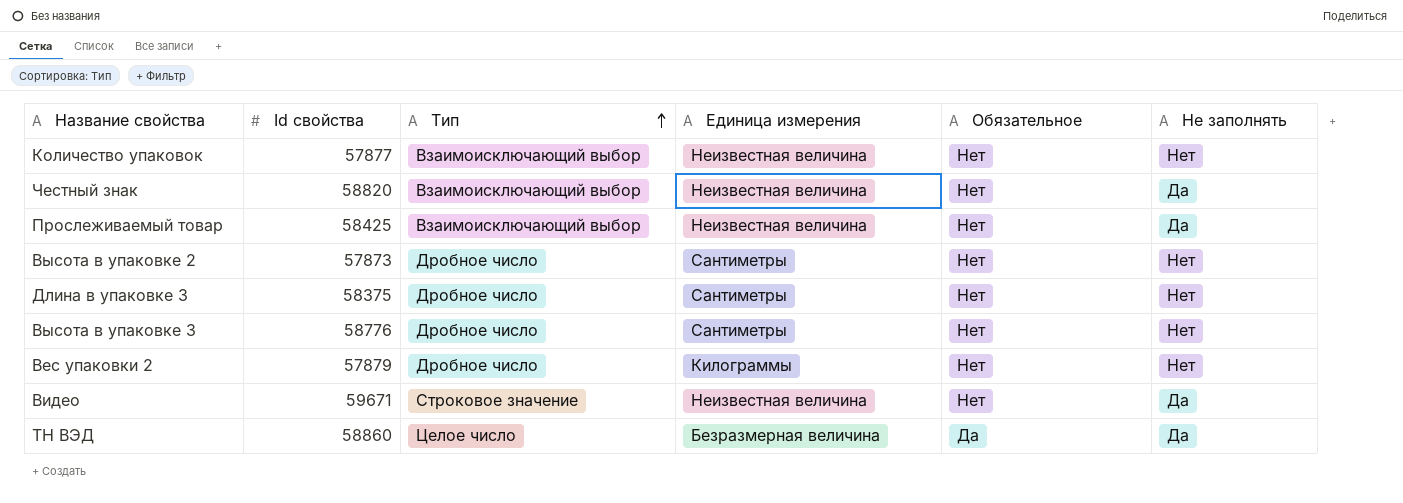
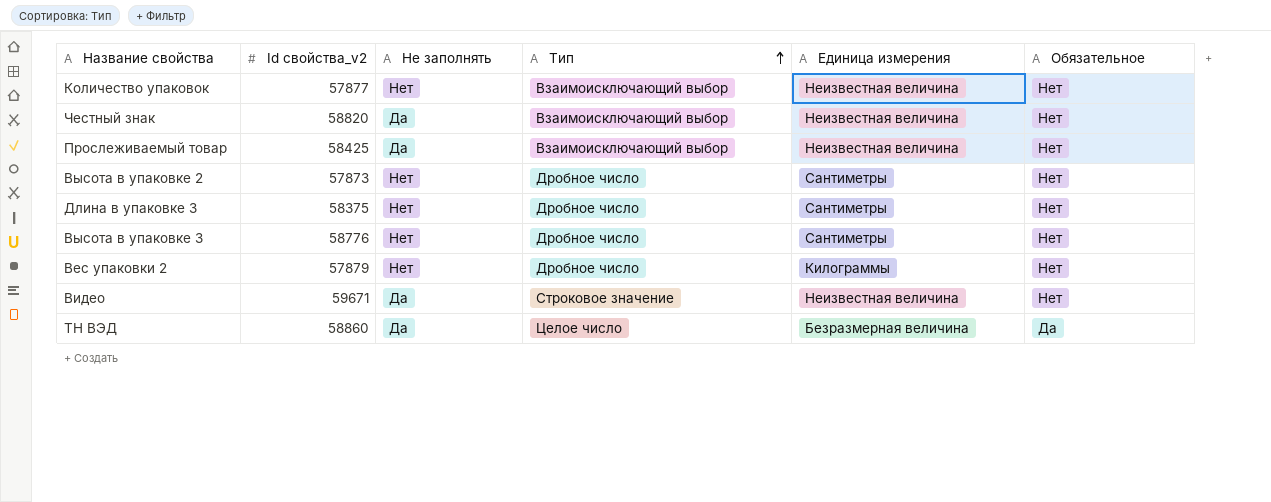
column name: Id свойства -> Id свойства_v2
column Не заполнять | position: 6 -> 3

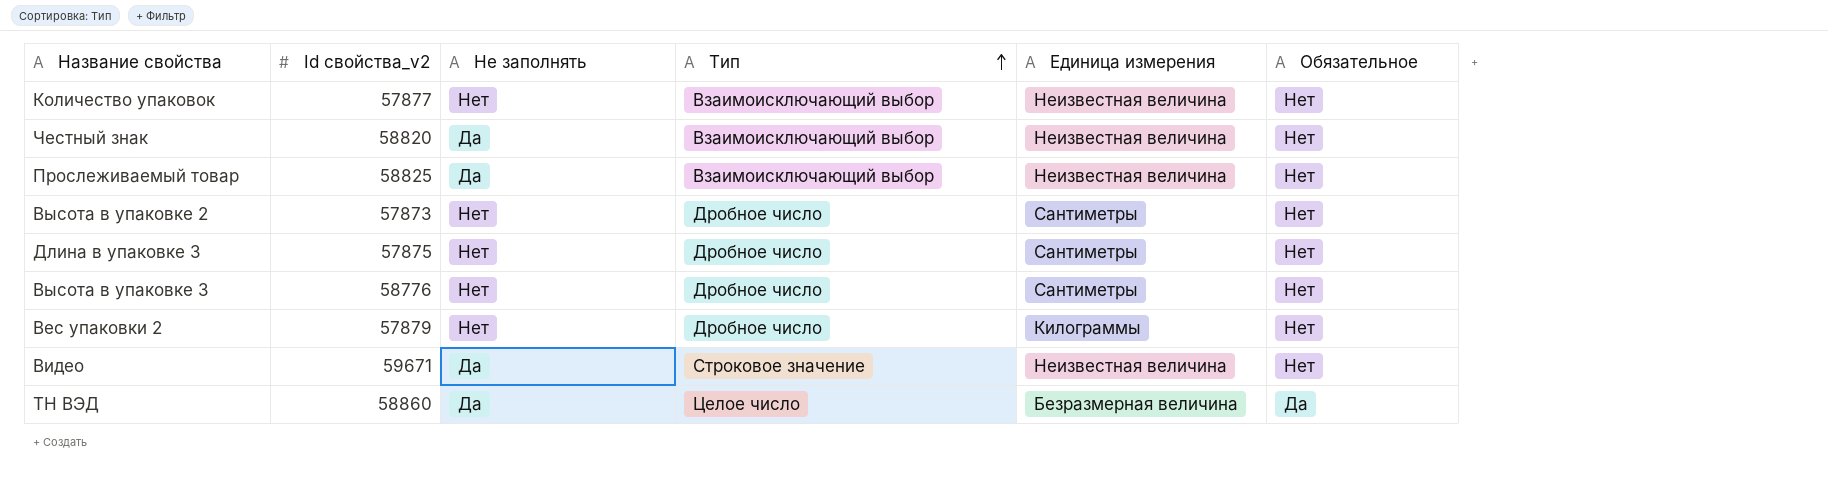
Прослеживаемый товар | Id свойства_v2: 58425 -> 58825
Длина в упаковке 3 | Id свойства_v2: 58375 -> 57875

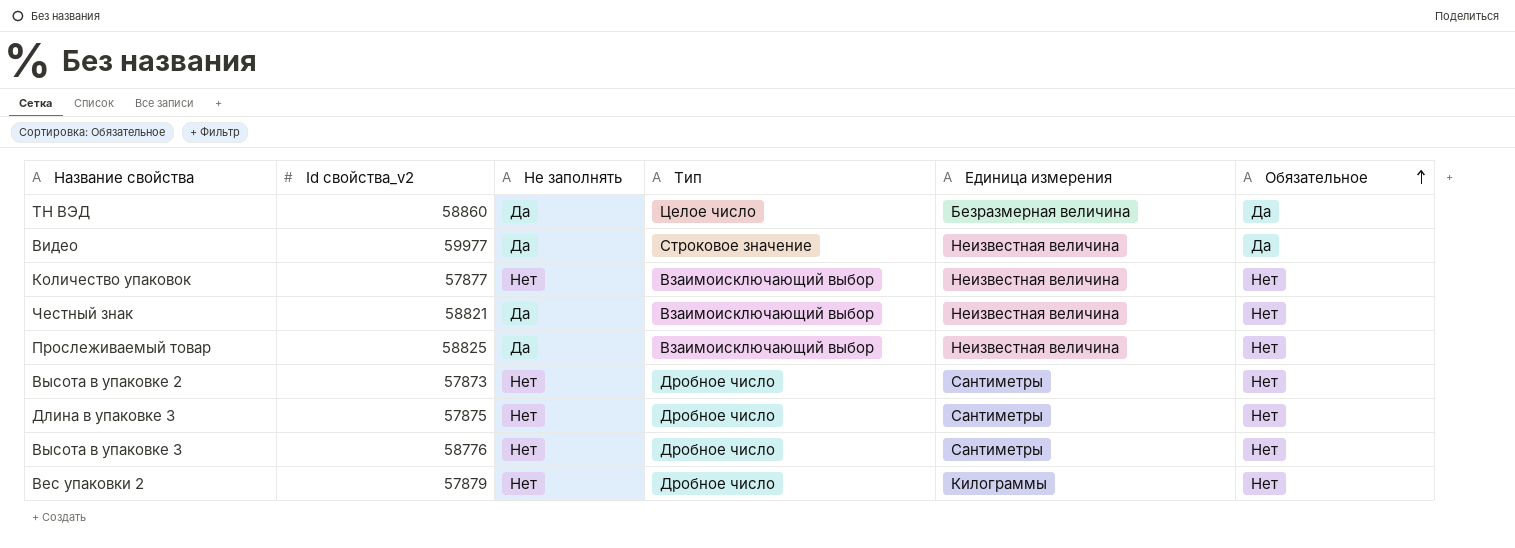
row order: Тип ascending -> Обязательное ascending
Видео | Id свойства_v2: 59671 -> 59977
Видео | Обязательное: Нет -> Да
Честный знак | Id свойства_v2: 58820 -> 58821

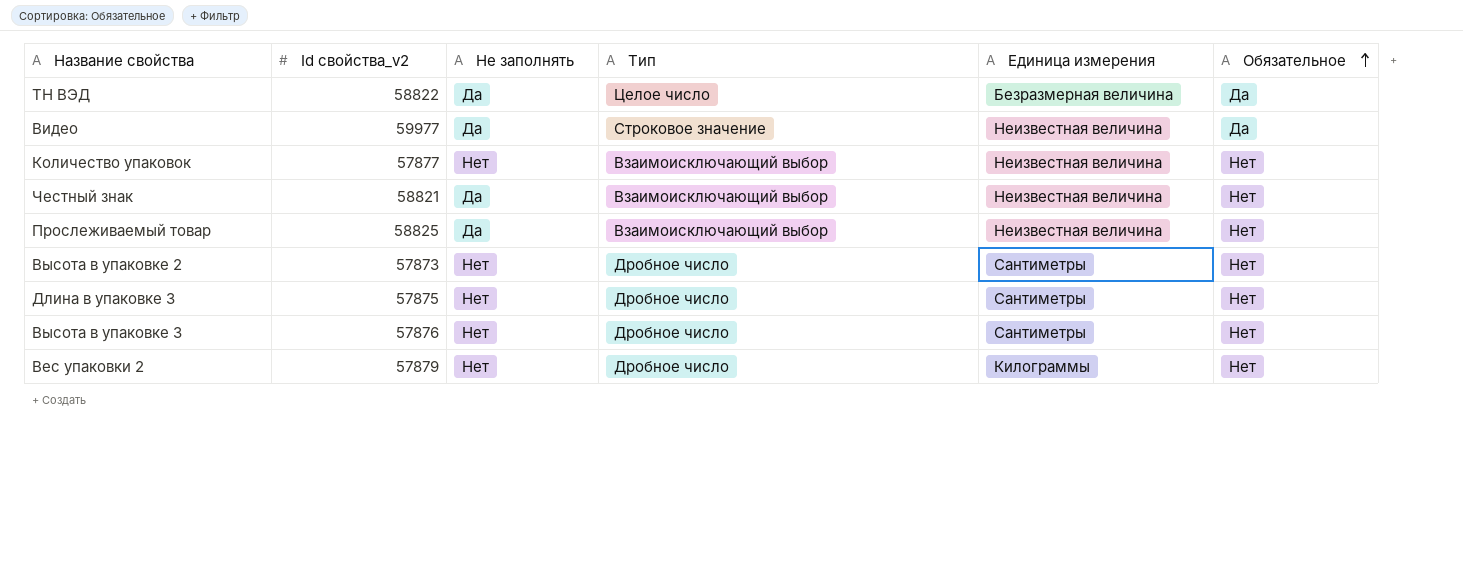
ТН ВЭД | Id свойства_v2: 58860 -> 58822
Высота в упаковке 3 | Id свойства_v2: 58776 -> 57876

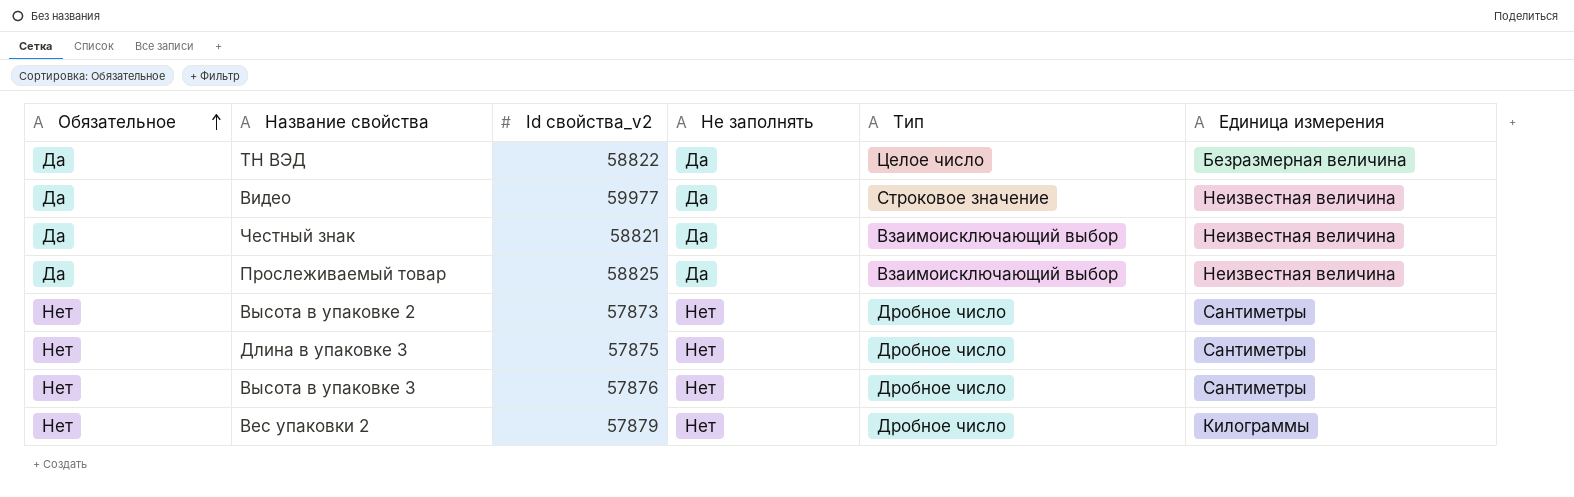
column Обязательное | position: 6 -> 1
row Количество упаковок: 57877 | Нет | Взаимоисключающий выбор | Неизвестная величина | Нет -> none
Честный знак | Обязательное: Нет -> Да
Прослеживаемый товар | Обязательное: Нет -> Да

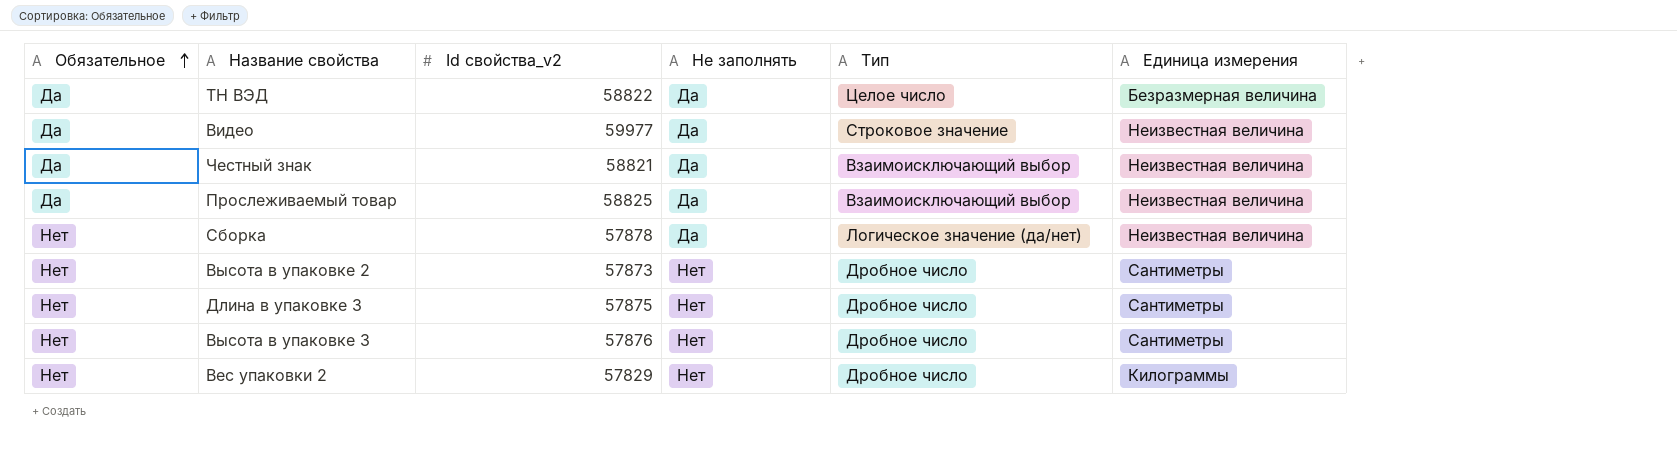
row Сборка: none -> Нет | 57878 | Да | Логическое значение (да/нет) | Неизвестная величина
Вес упаковки 2 | Id свойства_v2: 57879 -> 57829

